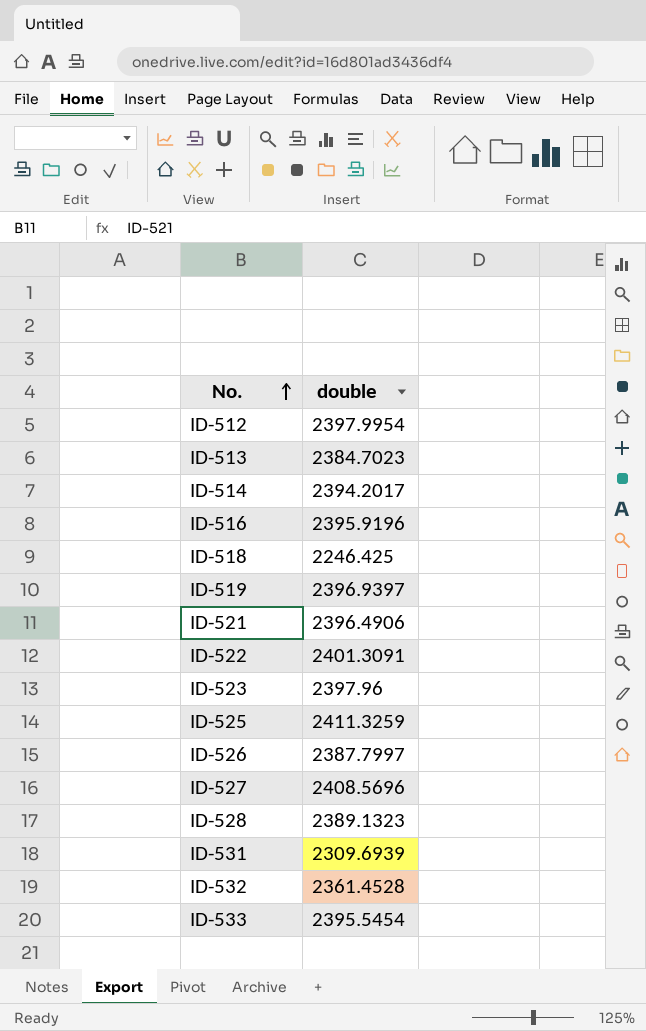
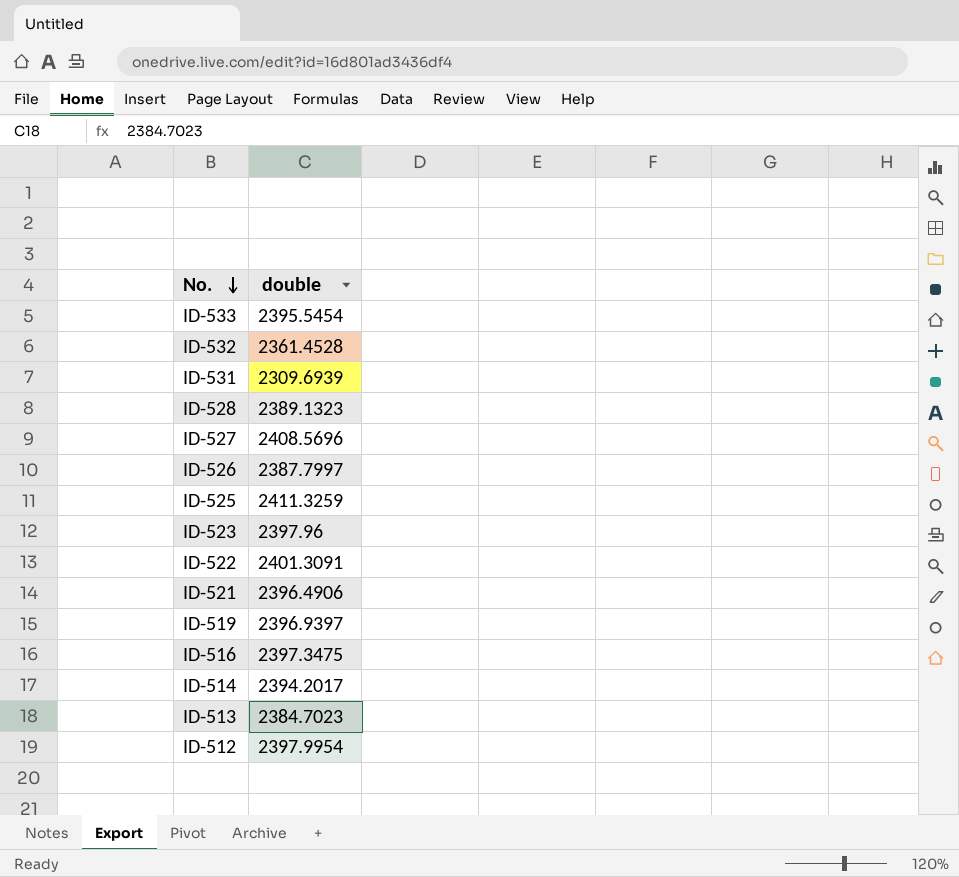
row order: No. ascending -> No. descending
row ID-518: 2246.425 -> none
ID-516 | double: 2395.9196 -> 2397.3475

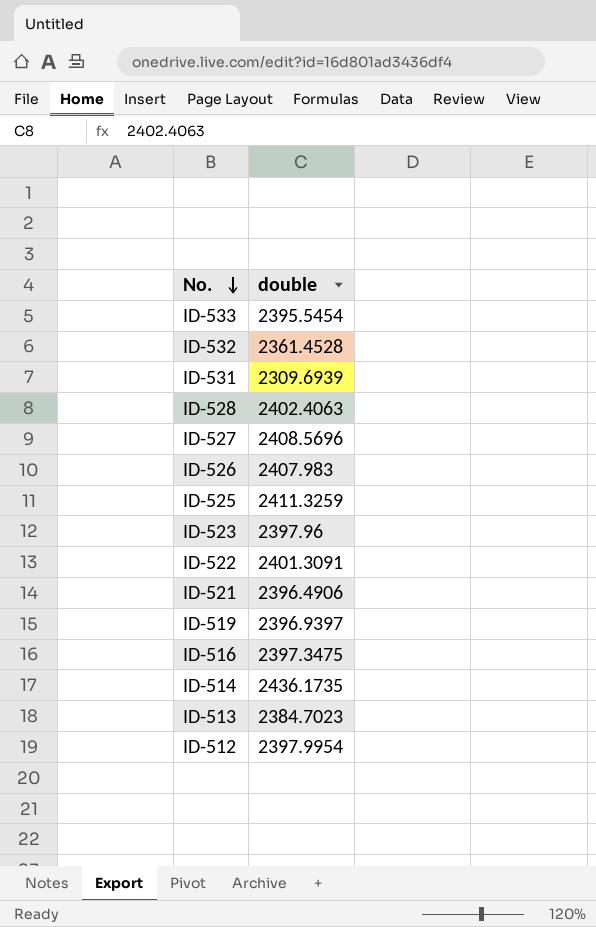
ID-528 | double: 2389.1323 -> 2402.4063
ID-526 | double: 2387.7997 -> 2407.983
ID-514 | double: 2394.2017 -> 2436.1735

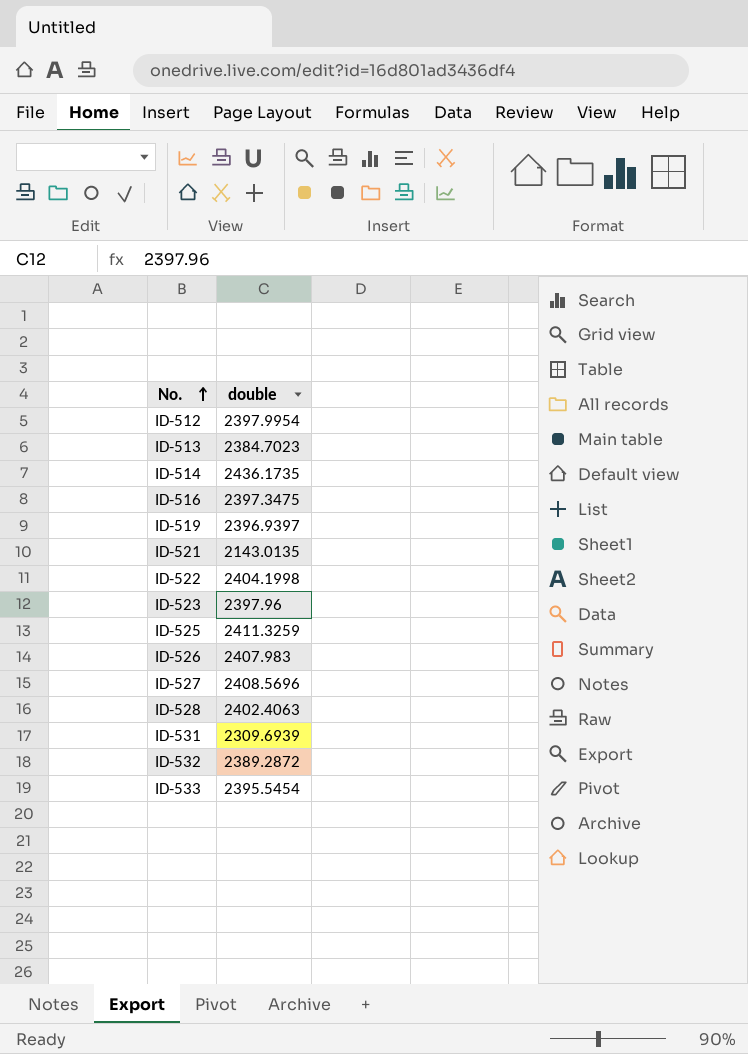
row order: No. descending -> No. ascending
ID-521 | double: 2396.4906 -> 2143.0135
ID-522 | double: 2401.3091 -> 2404.1998
ID-532 | double: 2361.4528 -> 2389.2872

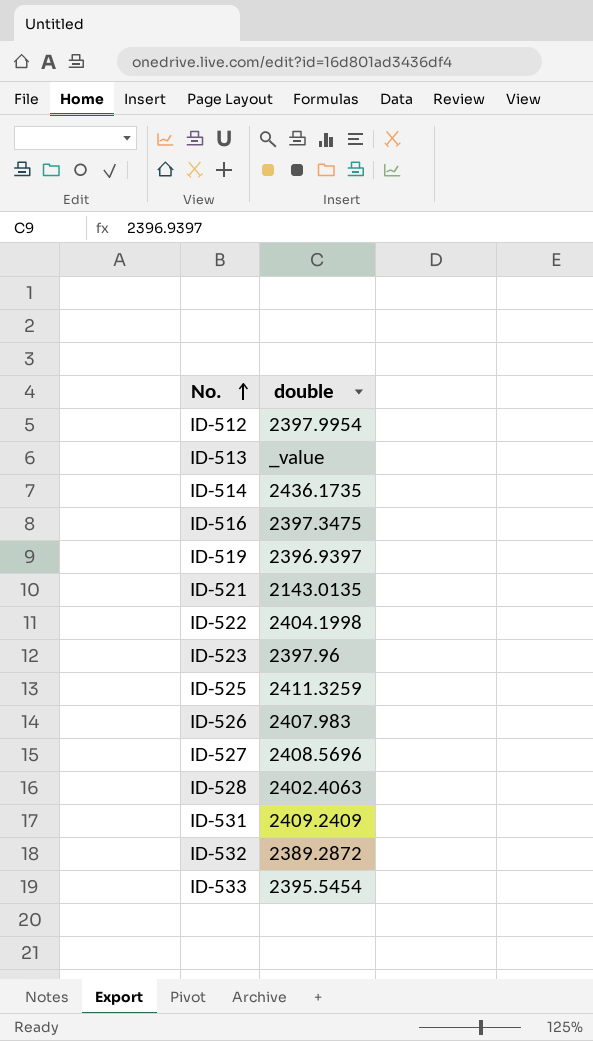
ID-513 | double: 2384.7023 -> _value
ID-531 | double: 2309.6939 -> 2409.2409

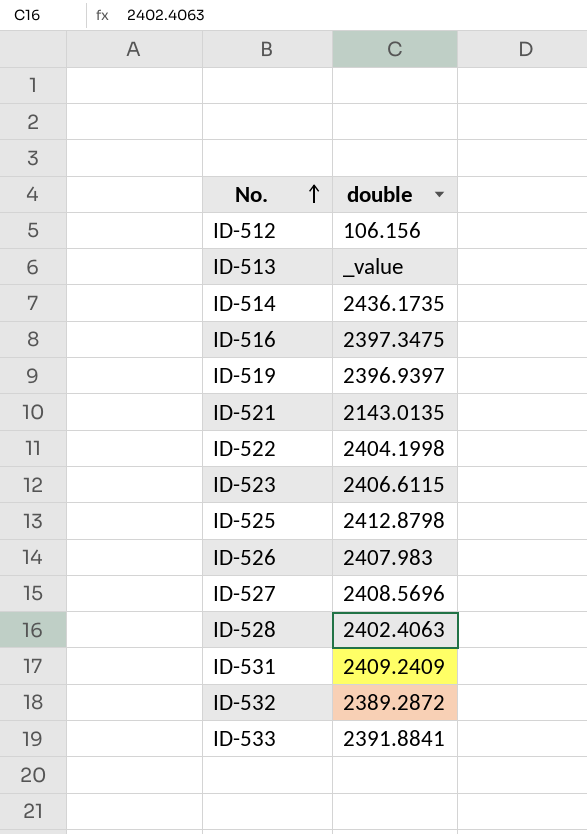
ID-512 | double: 2397.9954 -> 106.156
ID-523 | double: 2397.96 -> 2406.6115
ID-525 | double: 2411.3259 -> 2412.8798
ID-533 | double: 2395.5454 -> 2391.8841

